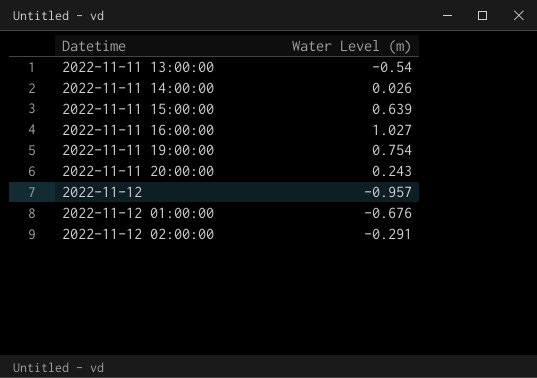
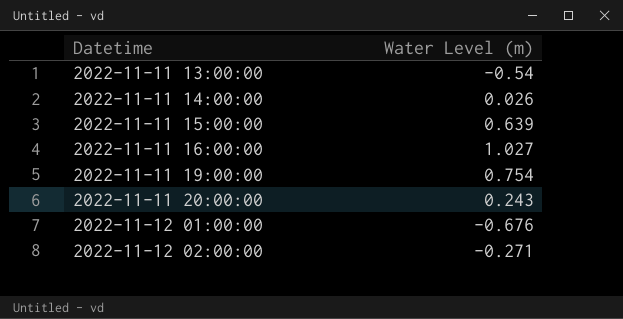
row 2022-11-12: -0.957 -> none
2022-11-12 02:00:00 | Water Level (m): -0.291 -> -0.271

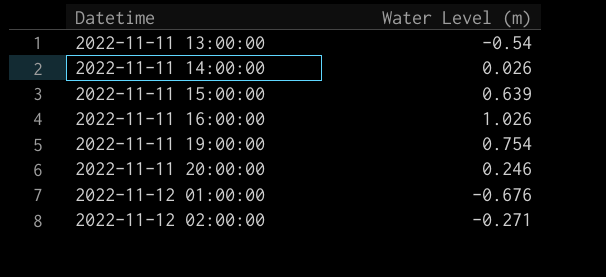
2022-11-11 16:00:00 | Water Level (m): 1.027 -> 1.026
2022-11-11 20:00:00 | Water Level (m): 0.243 -> 0.246

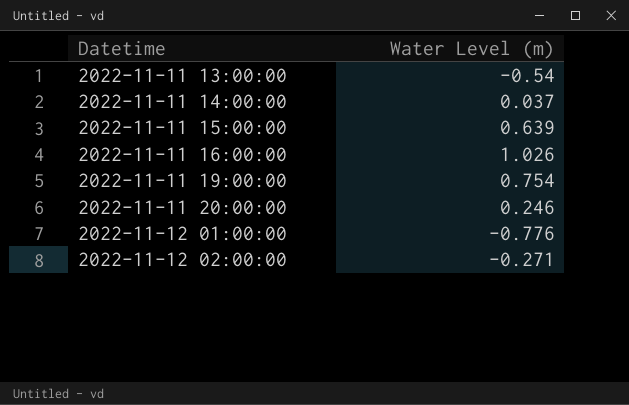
2022-11-11 14:00:00 | Water Level (m): 0.026 -> 0.037
2022-11-12 01:00:00 | Water Level (m): -0.676 -> -0.776

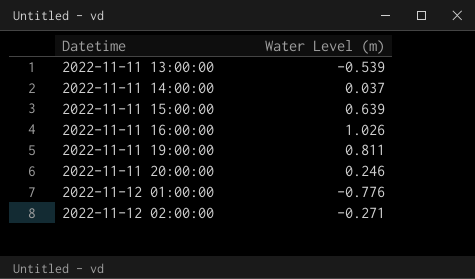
2022-11-11 13:00:00 | Water Level (m): -0.54 -> -0.539
2022-11-11 19:00:00 | Water Level (m): 0.754 -> 0.811

